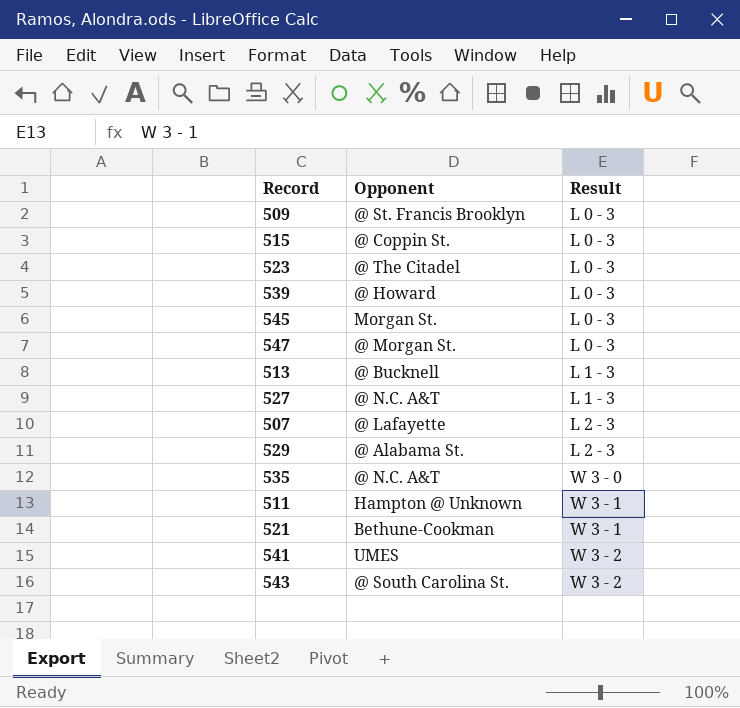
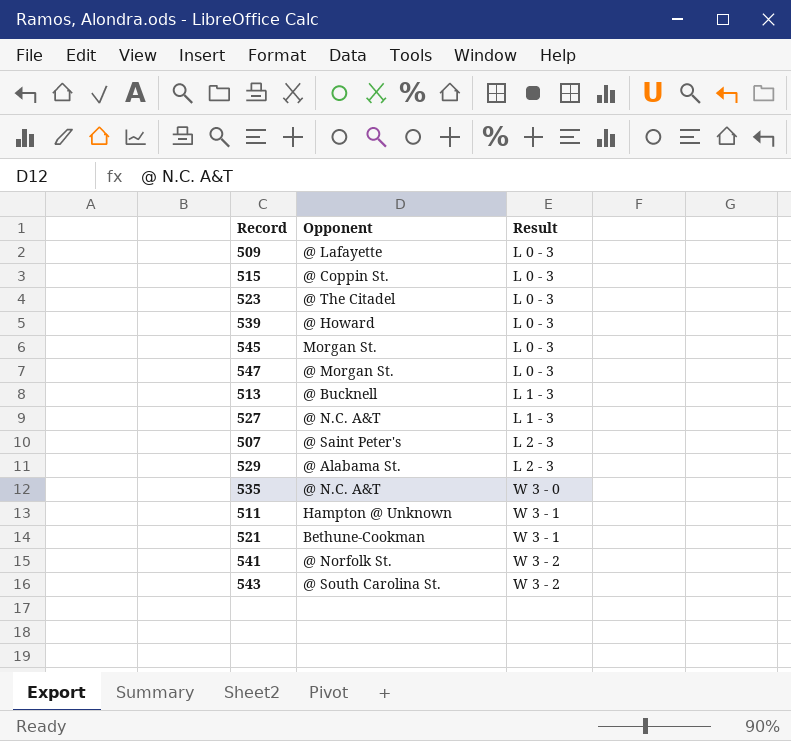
509 | Opponent: @ St. Francis Brooklyn -> @ Lafayette
507 | Opponent: @ Lafayette -> @ Saint Peter's
541 | Opponent: UMES -> @ Norfolk St.

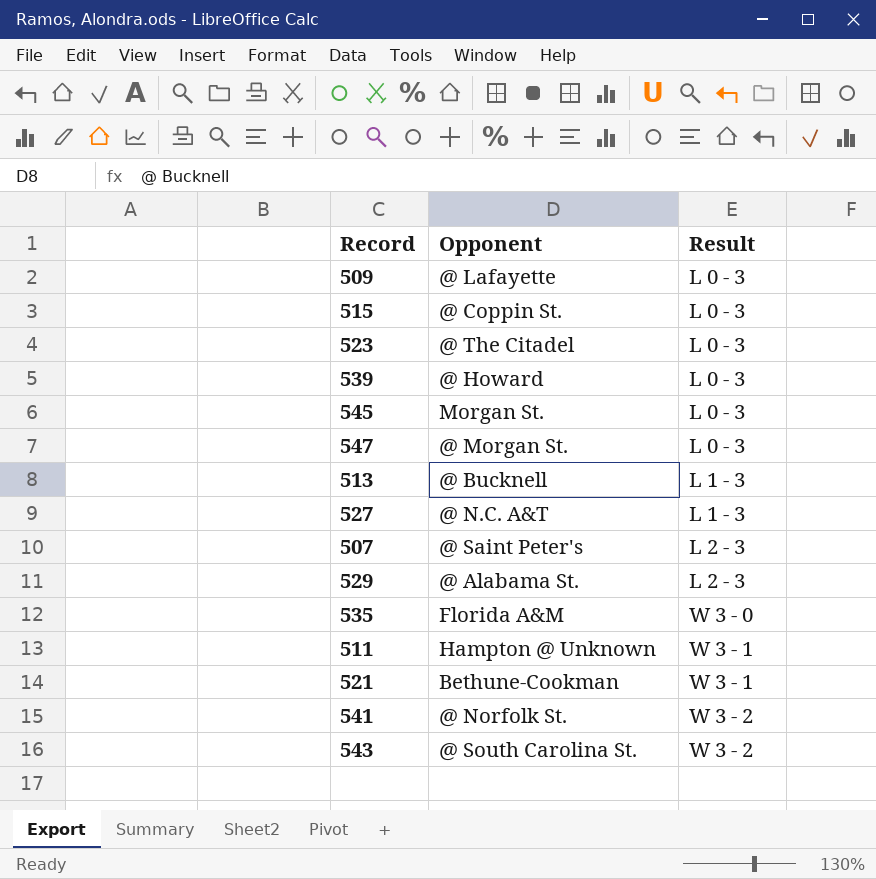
535 | Opponent: @ N.C. A&T -> Florida A&M

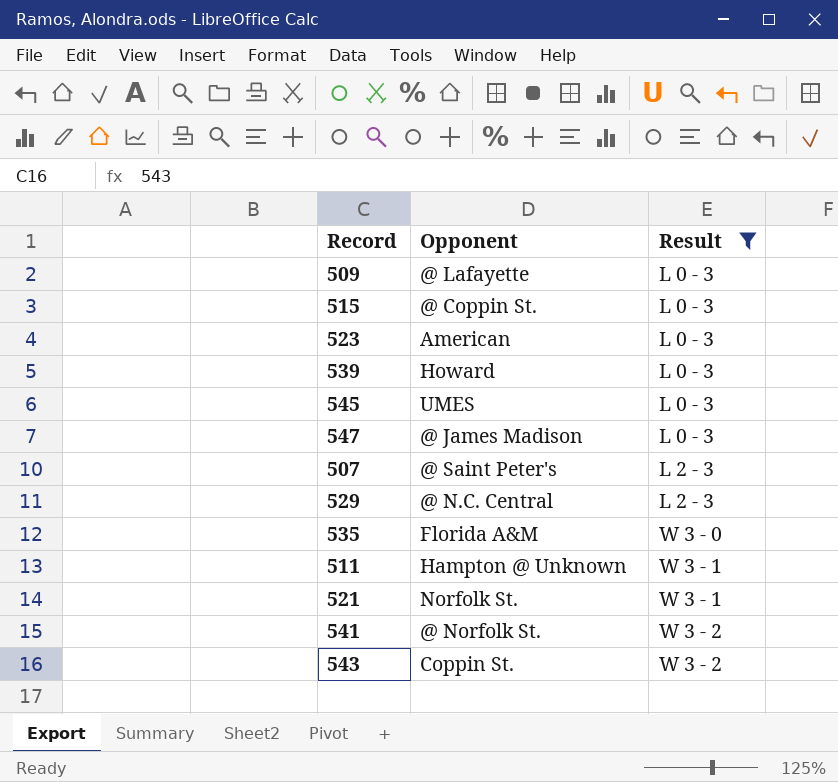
filter: none -> Result != L 1 - 3
523 | Opponent: @ The Citadel -> American
539 | Opponent: @ Howard -> Howard
545 | Opponent: Morgan St. -> UMES
547 | Opponent: @ Morgan St. -> @ James Madison
529 | Opponent: @ Alabama St. -> @ N.C. Central
521 | Opponent: Bethune-Cookman -> Norfolk St.
543 | Opponent: @ South Carolina St. -> Coppin St.

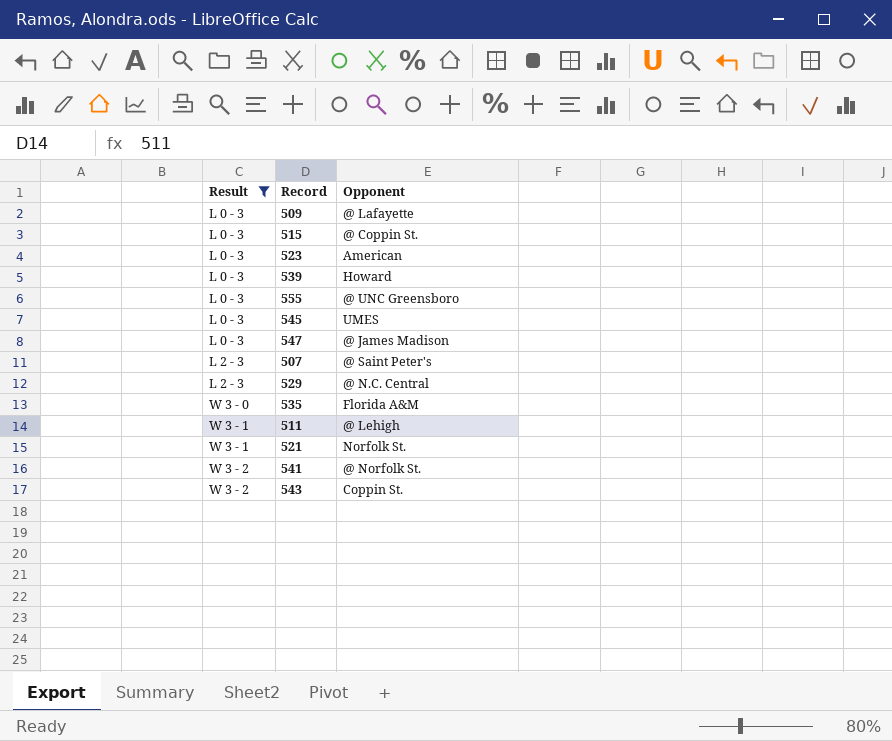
column Result | position: 3 -> 1
row 555: none -> L 0 - 3 | @ UNC Greensboro
511 | Opponent: Hampton @ Unknown -> @ Lehigh

